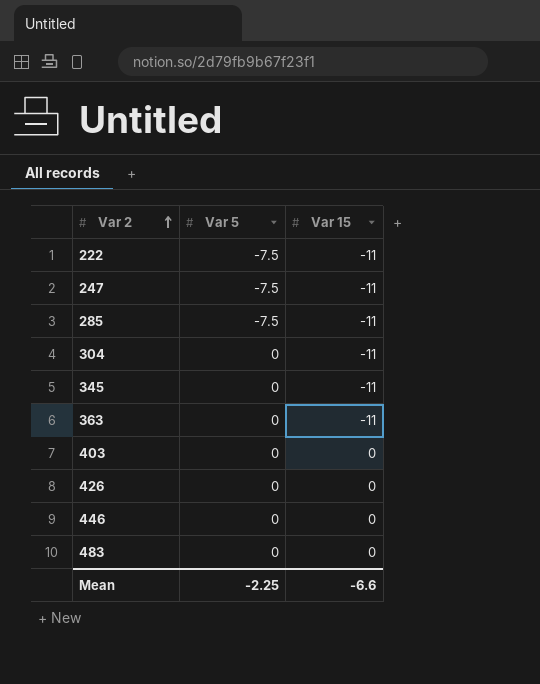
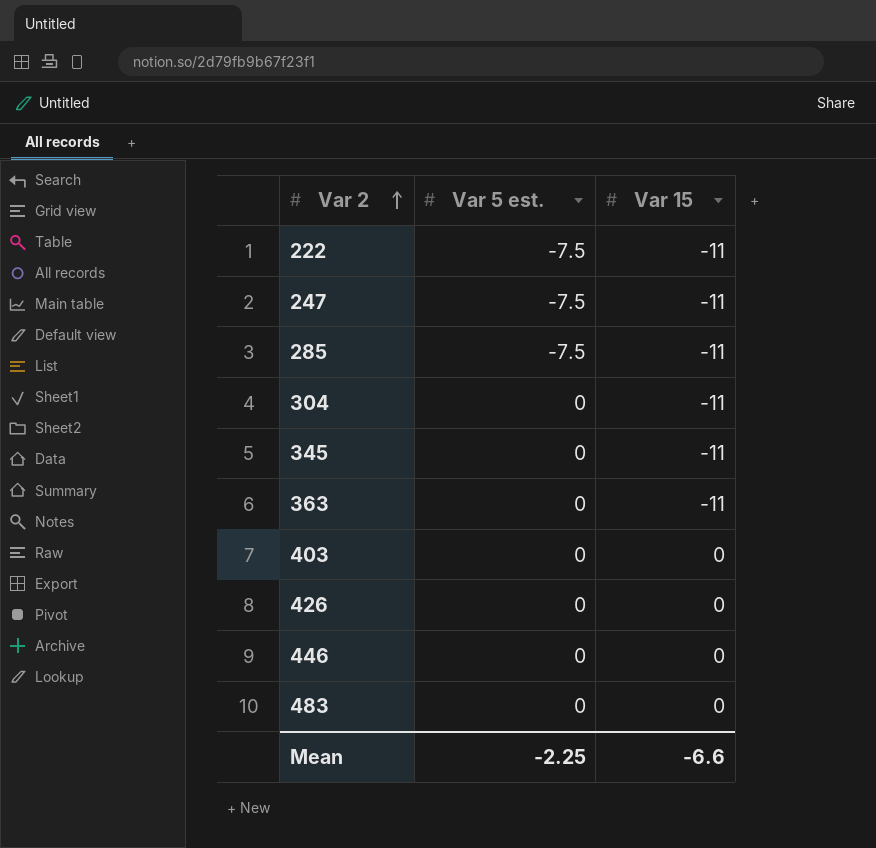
column name: Var 5 -> Var 5 est.

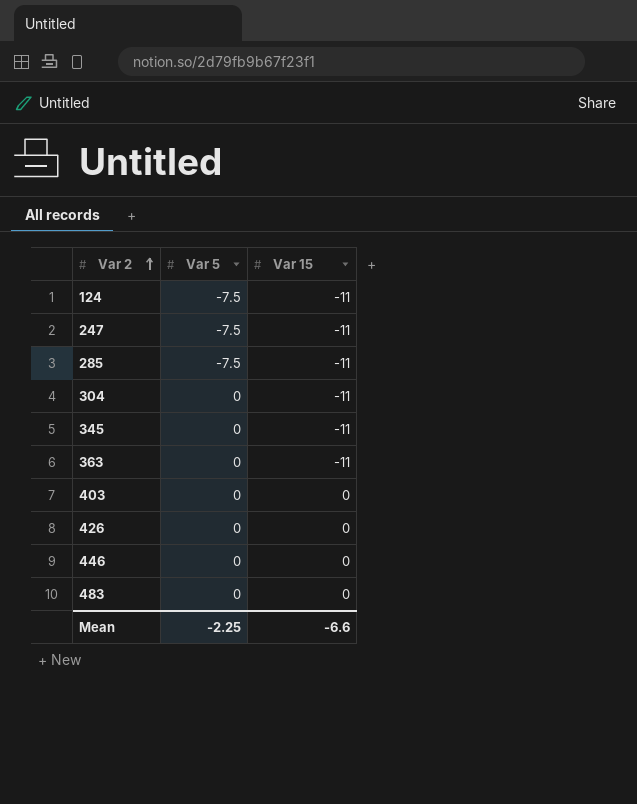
column name: Var 5 est. -> Var 5
row 222: -7.5 | -11 -> none
row 124: none -> -7.5 | -11

